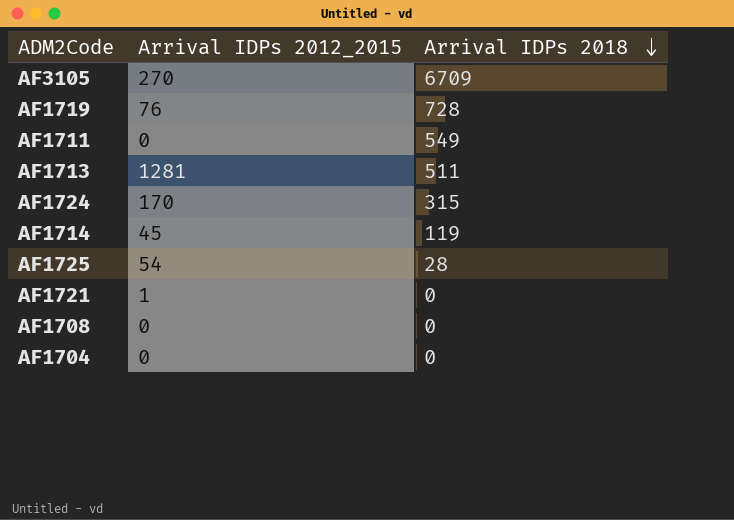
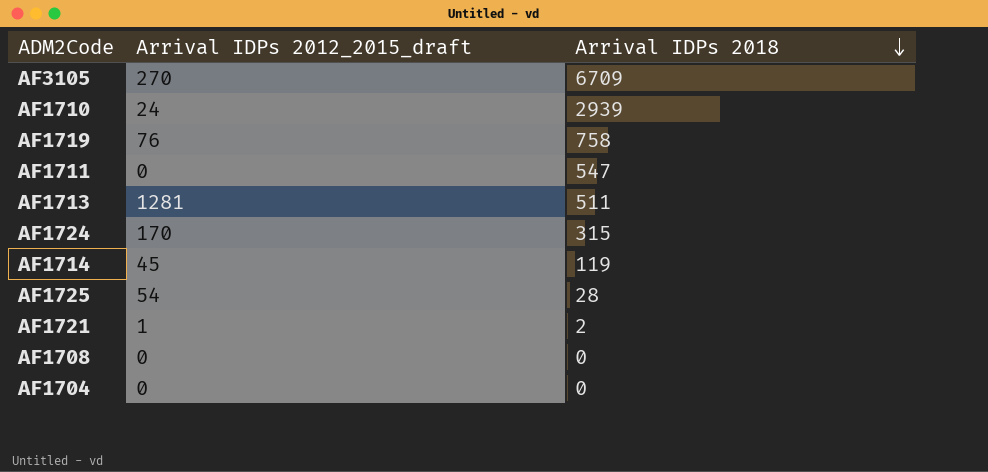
column name: Arrival IDPs 2012_2015 -> Arrival IDPs 2012_2015_draft
row AF1710: none -> 24 | 2939
AF1719 | Arrival IDPs 2018: 728 -> 758
AF1711 | Arrival IDPs 2018: 549 -> 547
AF1721 | Arrival IDPs 2018: 0 -> 2

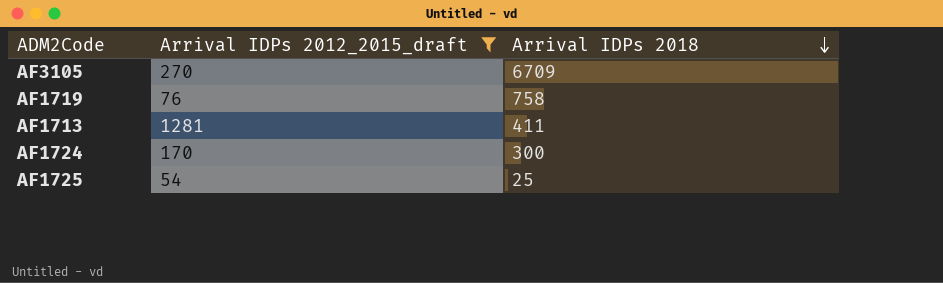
filter: none -> Arrival IDPs 2012_2015_draft >= 54
AF1713 | Arrival IDPs 2018: 511 -> 411
AF1724 | Arrival IDPs 2018: 315 -> 300
AF1725 | Arrival IDPs 2018: 28 -> 25

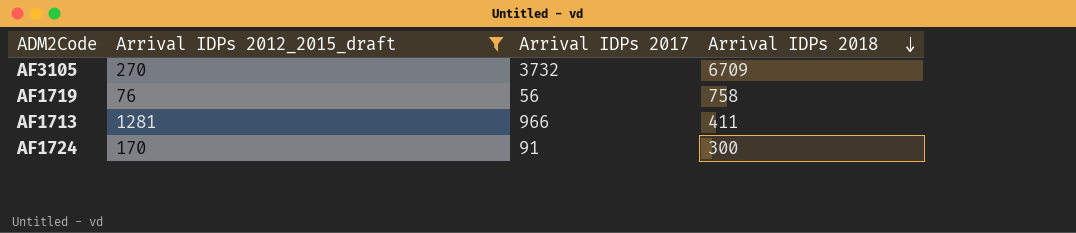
column Arrival IDPs 2017 | position: none -> 3
row AF1725: 54 | 25 -> none

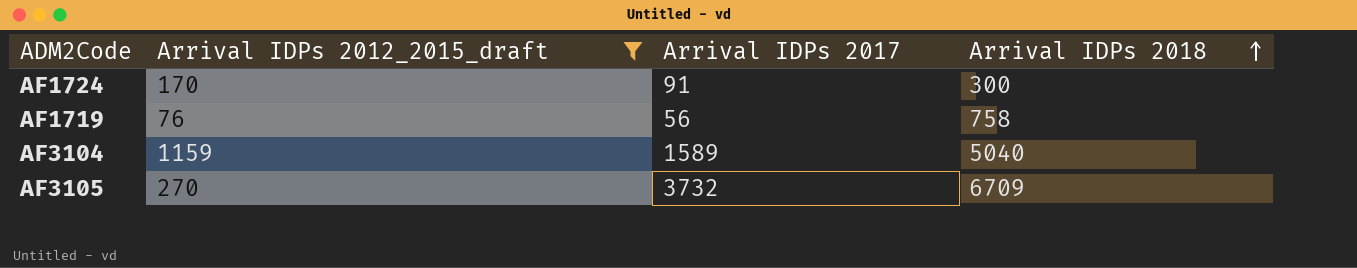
row order: Arrival IDPs 2018 descending -> Arrival IDPs 2018 ascending
row AF1713: 1281 | 966 | 411 -> none
row AF3104: none -> 1159 | 1589 | 5040

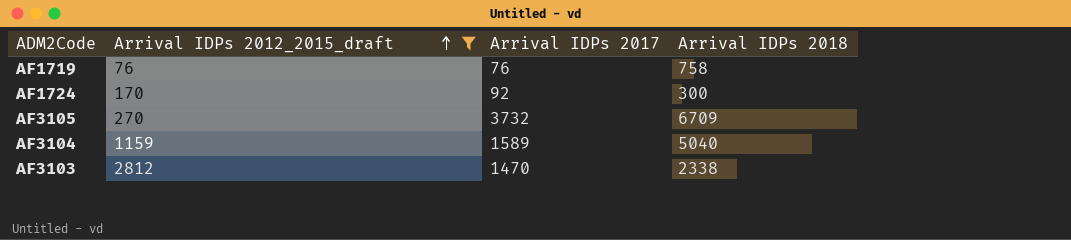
row order: Arrival IDPs 2018 ascending -> Arrival IDPs 2012_2015_draft ascending
AF1719 | Arrival IDPs 2017: 56 -> 76
AF1724 | Arrival IDPs 2017: 91 -> 92
row AF3103: none -> 2812 | 1470 | 2338

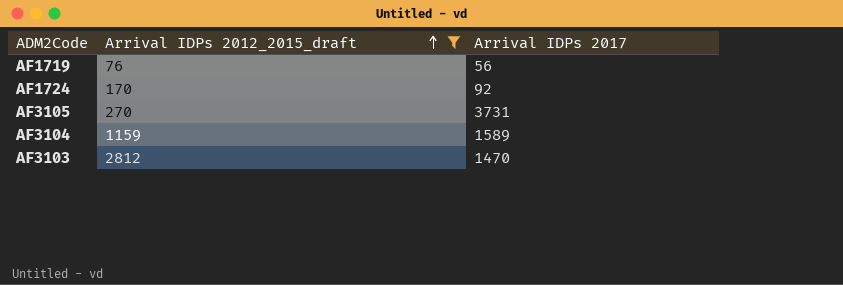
column Arrival IDPs 2018 | position: 4 -> none
AF1719 | Arrival IDPs 2017: 76 -> 56
AF3105 | Arrival IDPs 2017: 3732 -> 3731

